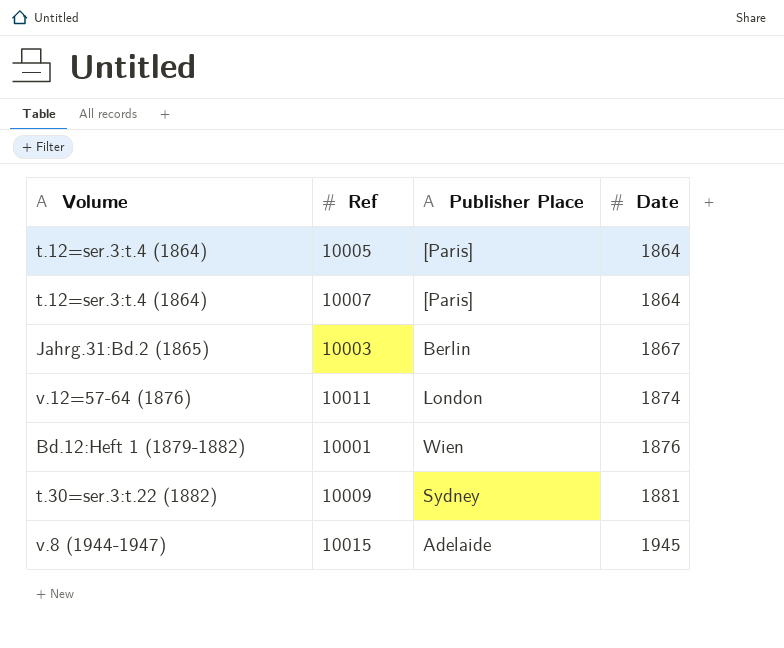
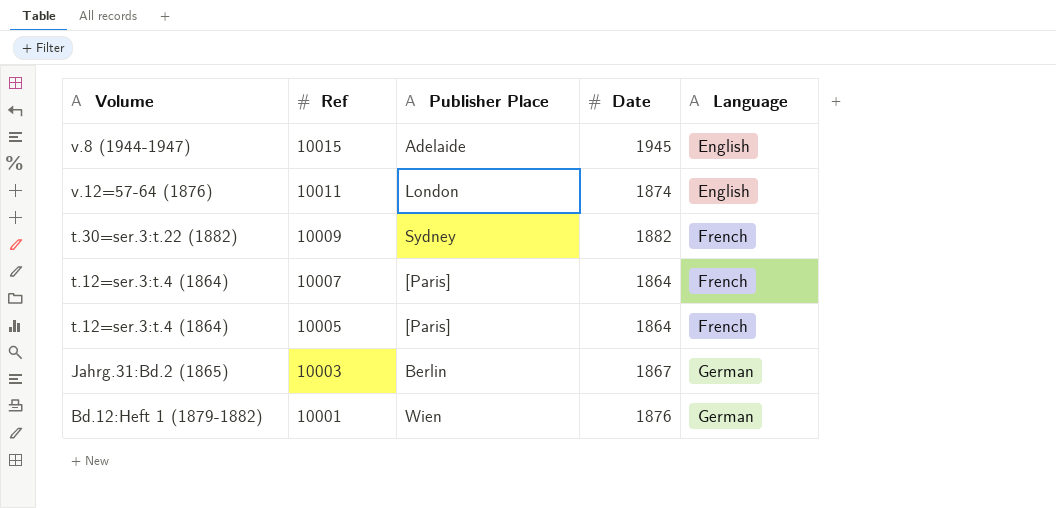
row order: Date ascending -> Ref descending
column Language | position: none -> 5
10009 | Date: 1881 -> 1882

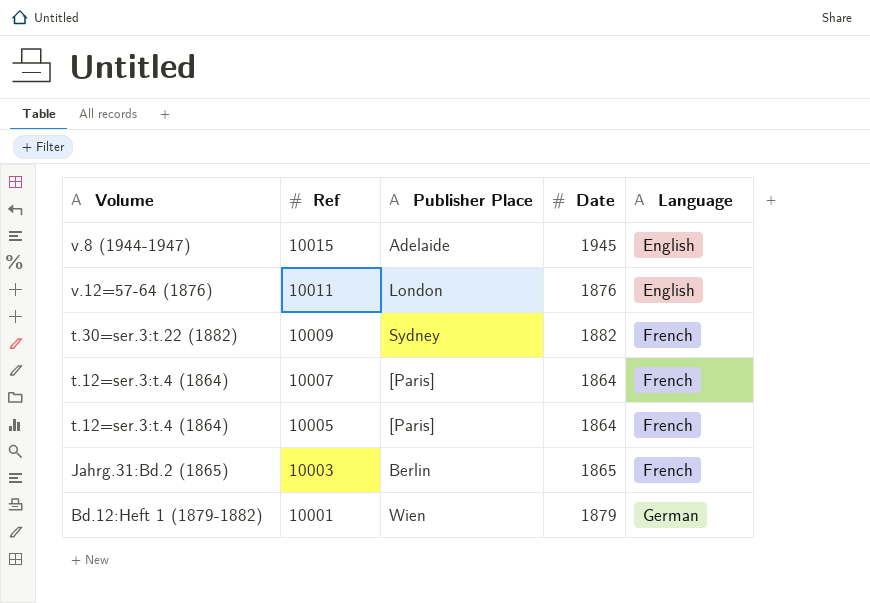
10011 | Date: 1874 -> 1876
10003 | Date: 1867 -> 1865
10003 | Language: German -> French
10001 | Date: 1876 -> 1879

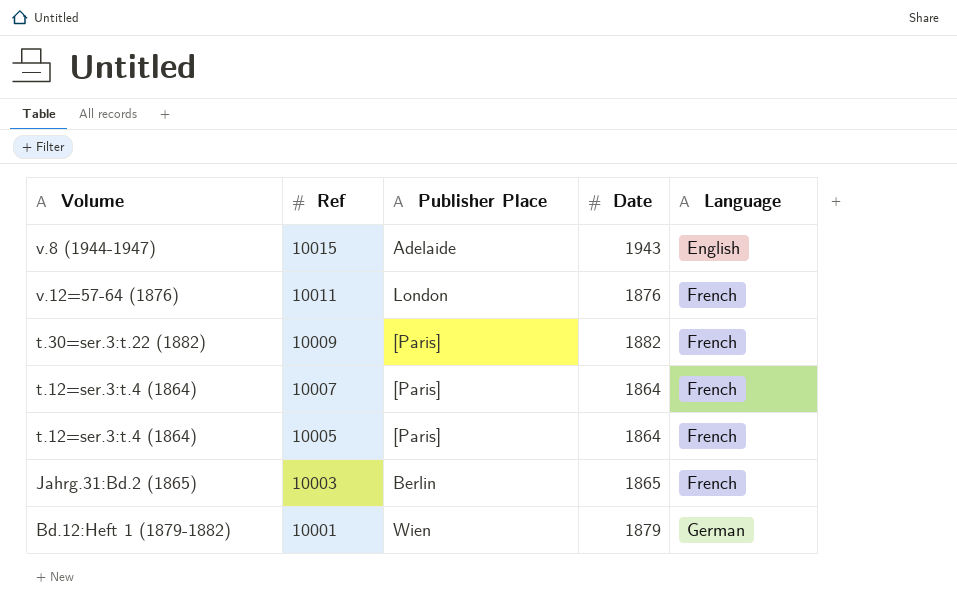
10015 | Date: 1945 -> 1943
10011 | Language: English -> French
10009 | Publisher Place: Sydney -> [Paris]

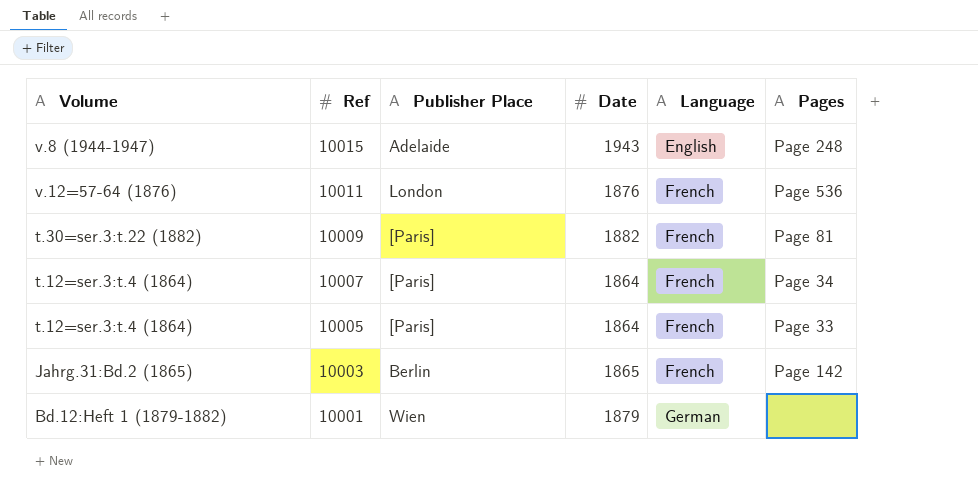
column Pages | position: none -> 6

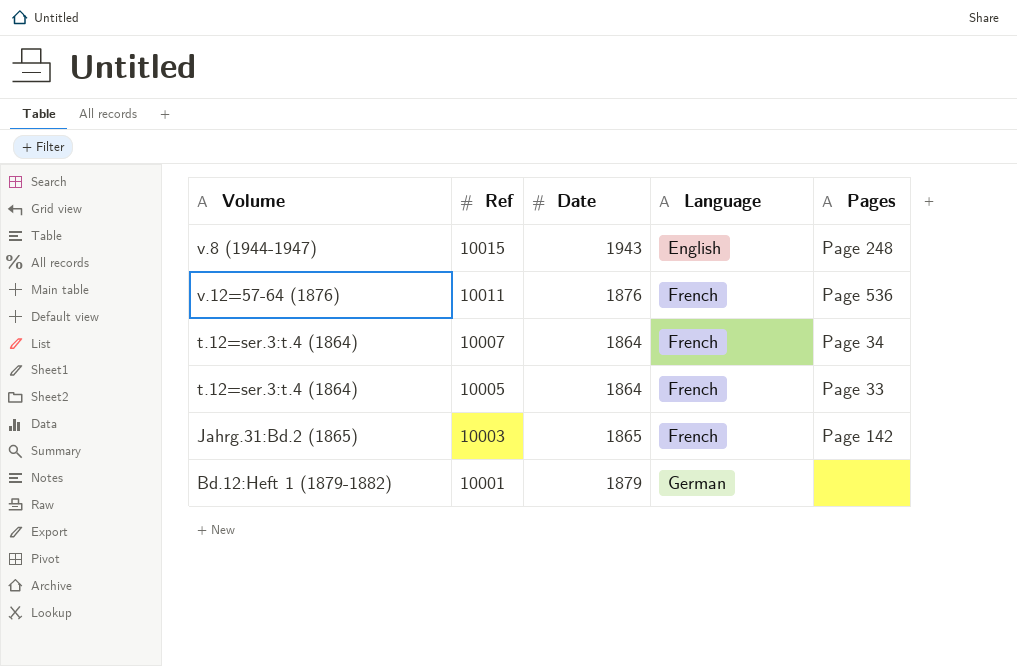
column Publisher Place | position: 3 -> none
row 10009: t.30=ser.3:t.22 (1882) | [Paris] | 1882 | French | Page 81 -> none

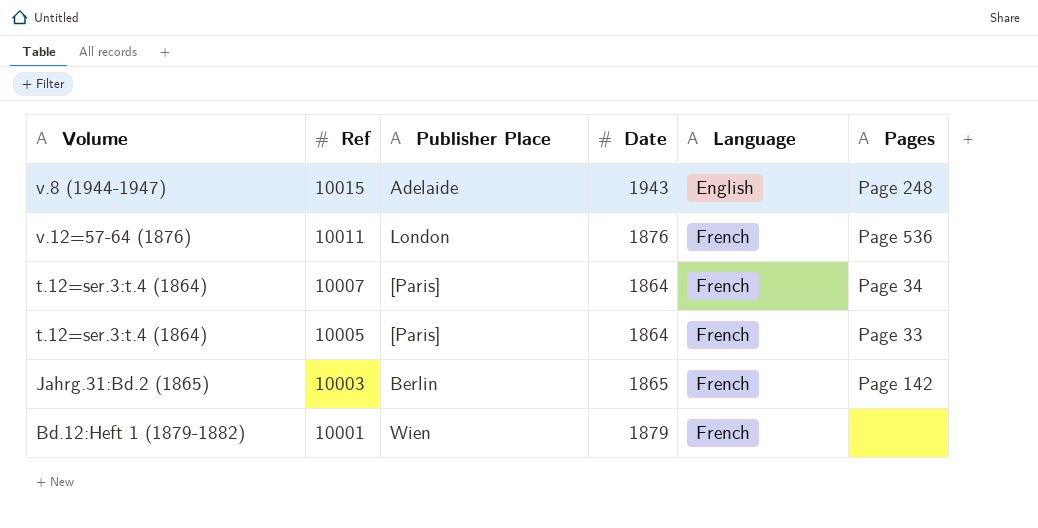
column Publisher Place | position: none -> 3
10001 | Language: German -> French

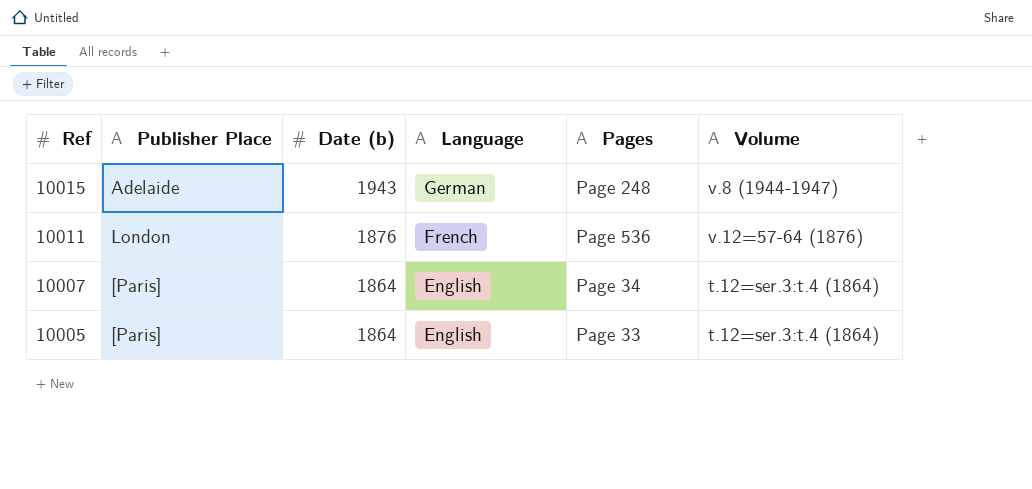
column name: Date -> Date (b)
column Volume | position: 1 -> 6
row 10003: Jahrg.31:Bd.2 (1865) | Berlin | 1865 | French | Page 142 -> none
row 10001: Bd.12:Heft 1 (1879-1882) | Wien | 1879 | French | none -> none
10015 | Language: English -> German
10007 | Language: French -> English
10005 | Language: French -> English

